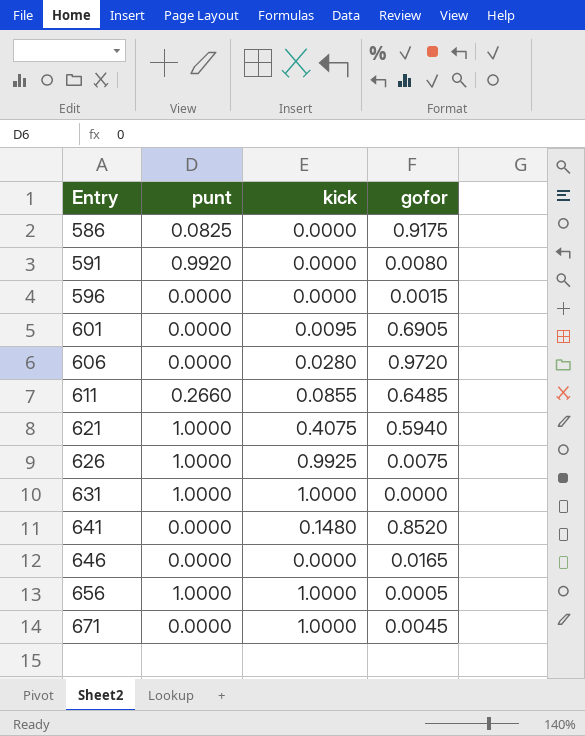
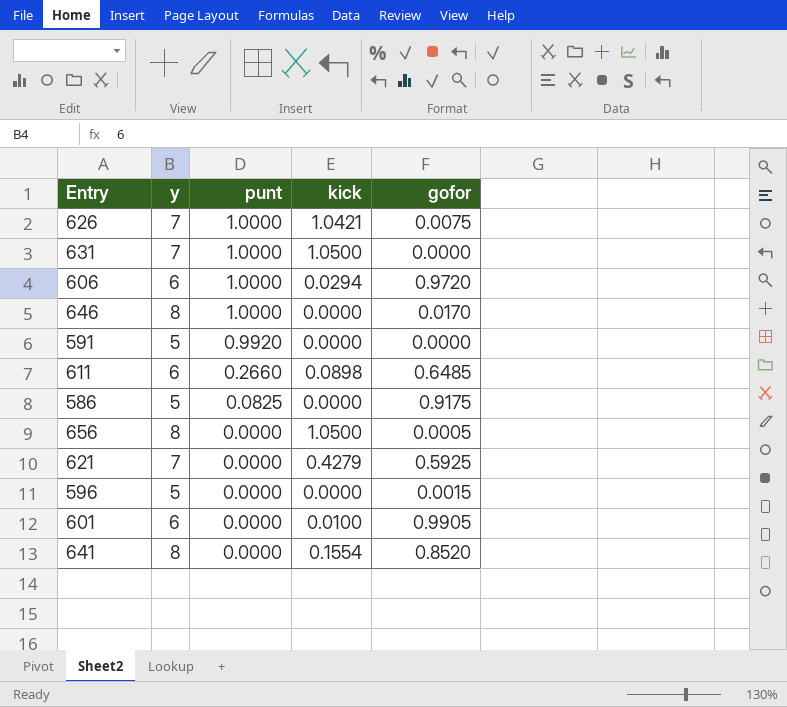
row order: Entry ascending -> punt descending
column y | position: none -> 2
row 671: 0.0000 | 1.0000 | 0.0045 -> none
626 | kick: 0.9925 -> 1.0421
631 | kick: 1.0000 -> 1.0500
606 | punt: 0.0000 -> 1.0000
606 | kick: 0.0280 -> 0.0294
646 | punt: 0.0000 -> 1.0000
646 | gofor: 0.0165 -> 0.0170
591 | gofor: 0.0080 -> 0.0000
611 | kick: 0.0855 -> 0.0898
656 | punt: 1.0000 -> 0.0000
656 | kick: 1.0000 -> 1.0500
621 | punt: 1.0000 -> 0.0000
621 | kick: 0.4075 -> 0.4279
621 | gofor: 0.5940 -> 0.5925
601 | kick: 0.0095 -> 0.0100
601 | gofor: 0.6905 -> 0.9905
641 | kick: 0.1480 -> 0.1554

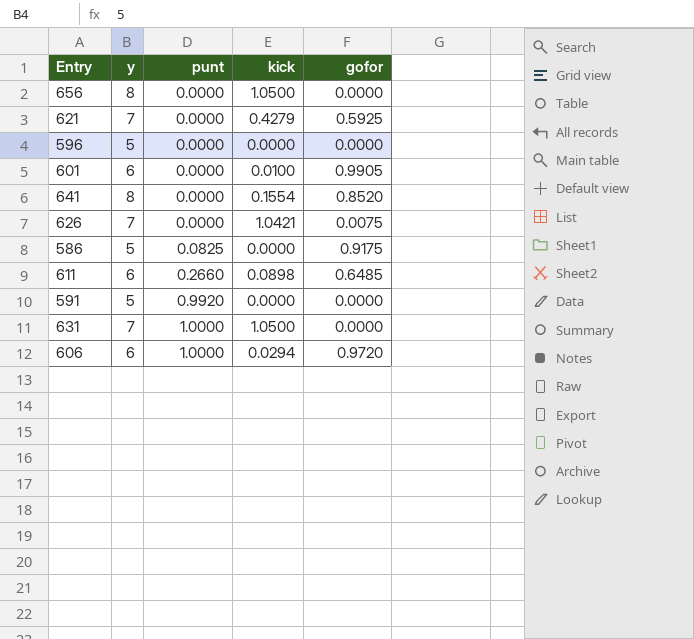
row order: punt descending -> punt ascending
row 646: 8 | 1.0000 | 0.0000 | 0.0170 -> none
656 | gofor: 0.0005 -> 0.0000
596 | gofor: 0.0015 -> 0.0000
626 | punt: 1.0000 -> 0.0000

